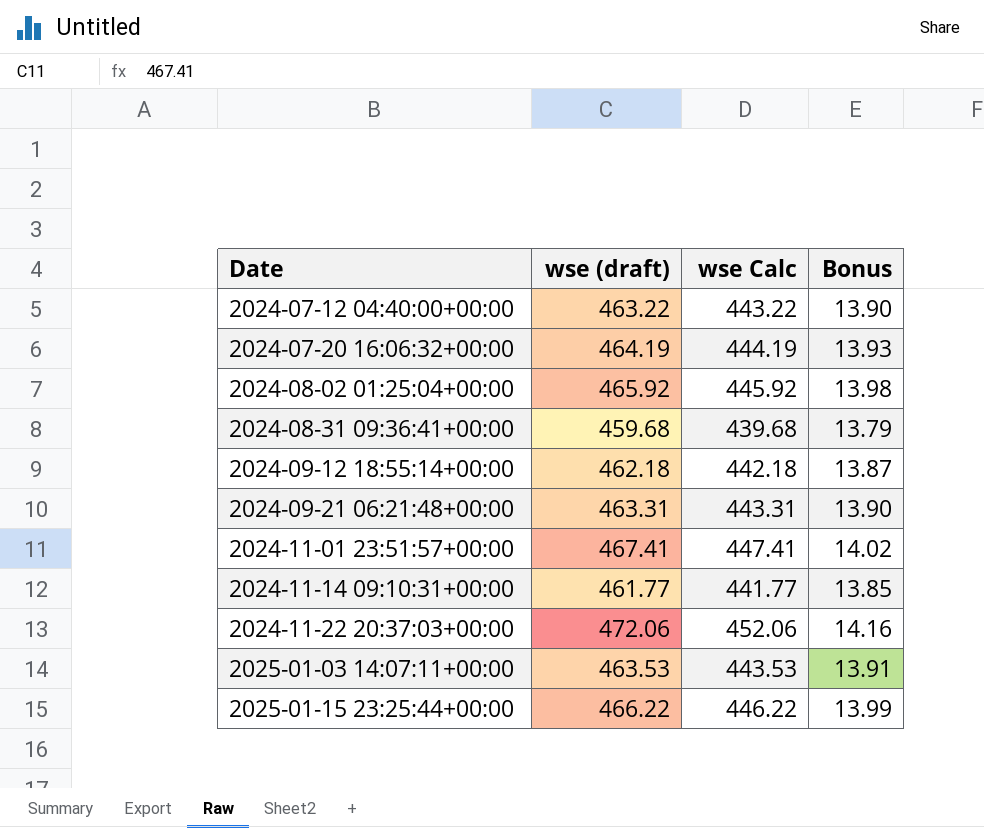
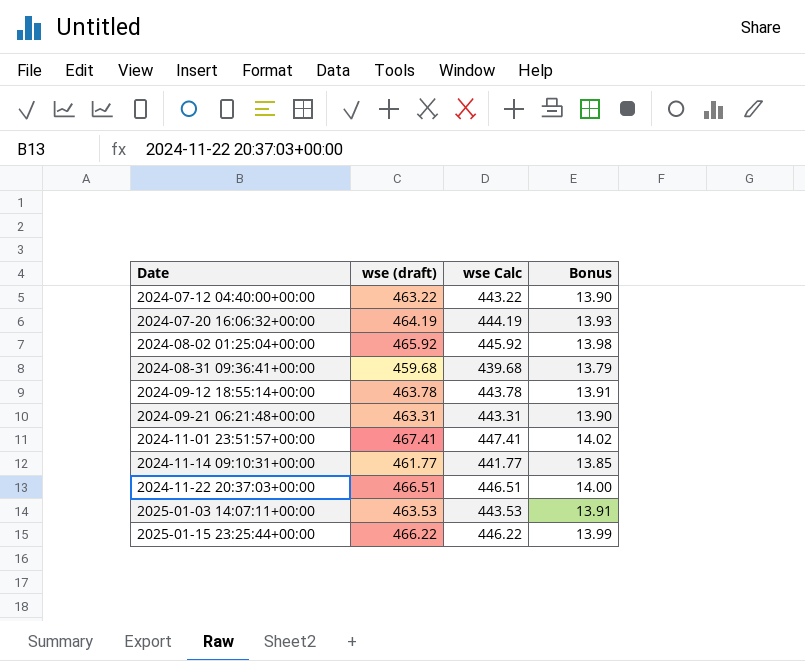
2024-09-12 18:55:14+00:00 | wse (draft): 462.18 -> 463.78
2024-09-12 18:55:14+00:00 | wse Calc: 442.18 -> 443.78
2024-09-12 18:55:14+00:00 | Bonus: 13.87 -> 13.91
2024-11-22 20:37:03+00:00 | wse (draft): 472.06 -> 466.51
2024-11-22 20:37:03+00:00 | wse Calc: 452.06 -> 446.51
2024-11-22 20:37:03+00:00 | Bonus: 14.16 -> 14.00

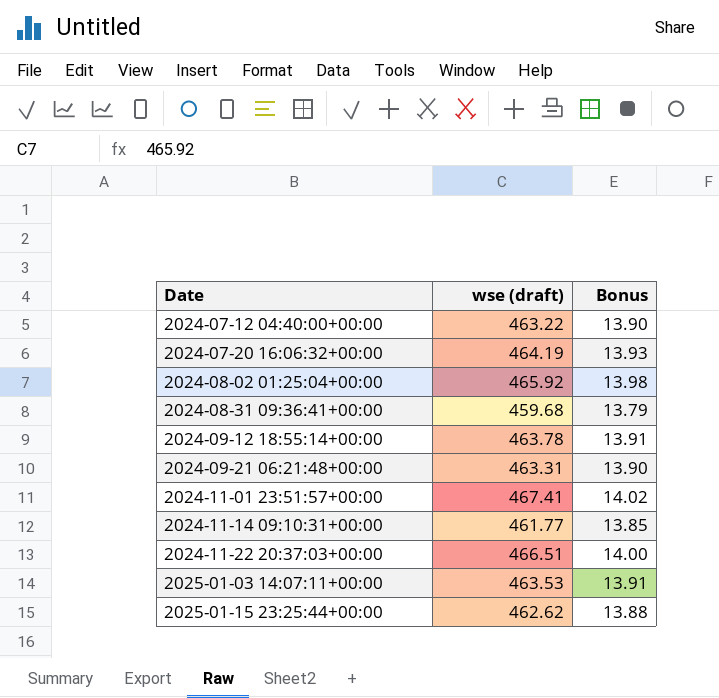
column wse Calc | formula: [wse (draft)] - 20 -> none
2025-01-15 23:25:44+00:00 | wse (draft): 466.22 -> 462.62
2025-01-15 23:25:44+00:00 | Bonus: 13.99 -> 13.88

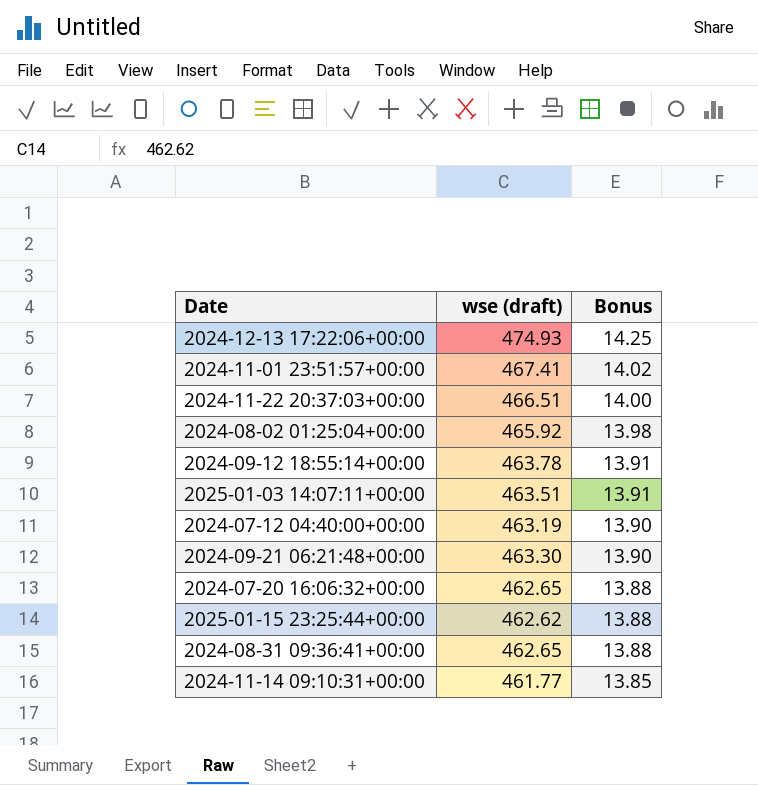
row order: Date ascending -> Bonus descending
row 2024-12-13 17:22:06+00:00: none -> 474.93 | 14.25
2025-01-03 14:07:11+00:00 | wse (draft): 463.53 -> 463.51
2024-07-12 04:40:00+00:00 | wse (draft): 463.22 -> 463.19
2024-09-21 06:21:48+00:00 | wse (draft): 463.31 -> 463.30
2024-07-20 16:06:32+00:00 | wse (draft): 464.19 -> 462.65
2024-07-20 16:06:32+00:00 | Bonus: 13.93 -> 13.88
2024-08-31 09:36:41+00:00 | wse (draft): 459.68 -> 462.65
2024-08-31 09:36:41+00:00 | Bonus: 13.79 -> 13.88

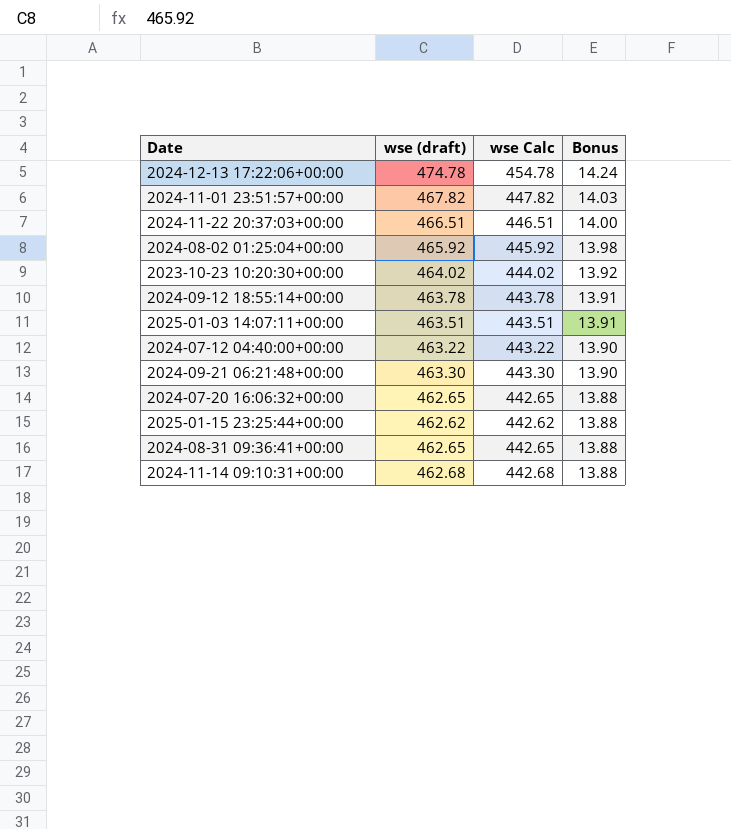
column wse Calc | formula: none -> [wse (draft)] - 20
2024-12-13 17:22:06+00:00 | wse (draft): 474.93 -> 474.78
2024-12-13 17:22:06+00:00 | Bonus: 14.25 -> 14.24
2024-11-01 23:51:57+00:00 | wse (draft): 467.41 -> 467.82
2024-11-01 23:51:57+00:00 | Bonus: 14.02 -> 14.03
row 2023-10-23 10:20:30+00:00: none -> 464.02 | 444.02 | 13.92
2024-07-12 04:40:00+00:00 | wse (draft): 463.19 -> 463.22
2024-11-14 09:10:31+00:00 | wse (draft): 461.77 -> 462.68
2024-11-14 09:10:31+00:00 | Bonus: 13.85 -> 13.88

